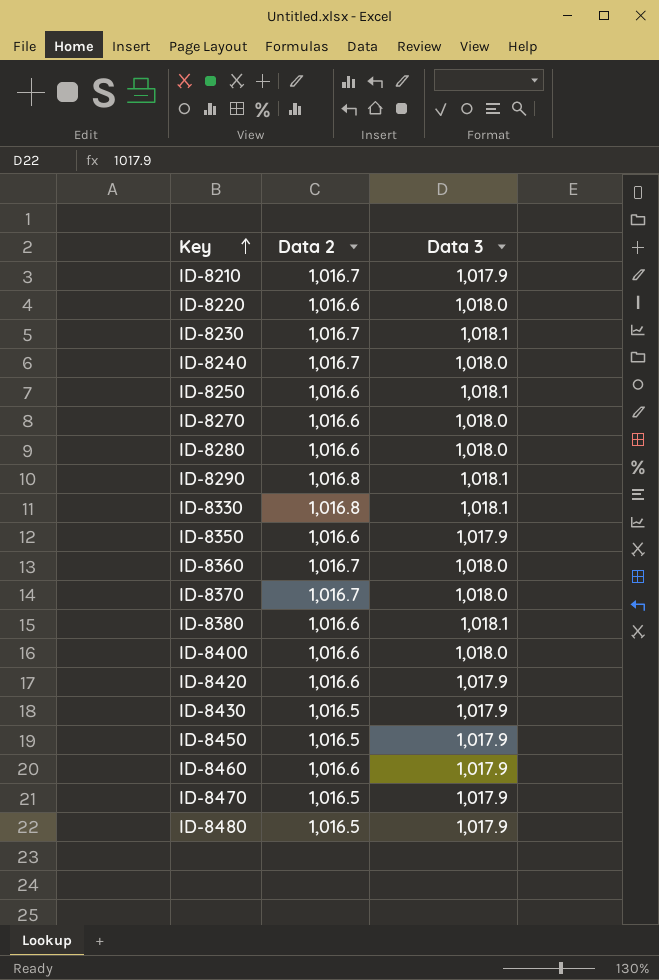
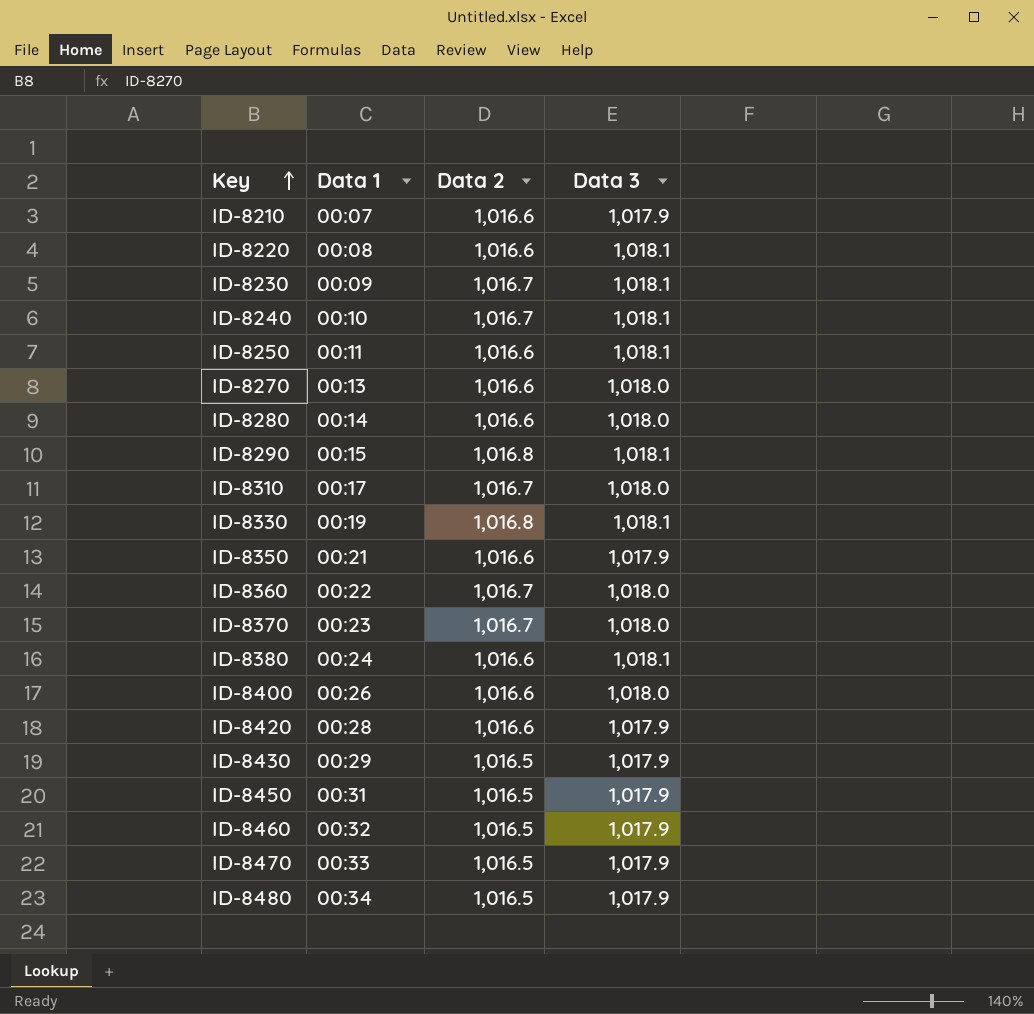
column Data 1 | position: none -> 2
ID-8210 | Data 2: 1,016.7 -> 1,016.6
ID-8220 | Data 3: 1,018.0 -> 1,018.1
ID-8240 | Data 3: 1,018.0 -> 1,018.1
row ID-8310: none -> 00:17 | 1,016.7 | 1,018.0
ID-8460 | Data 2: 1,016.6 -> 1,016.5

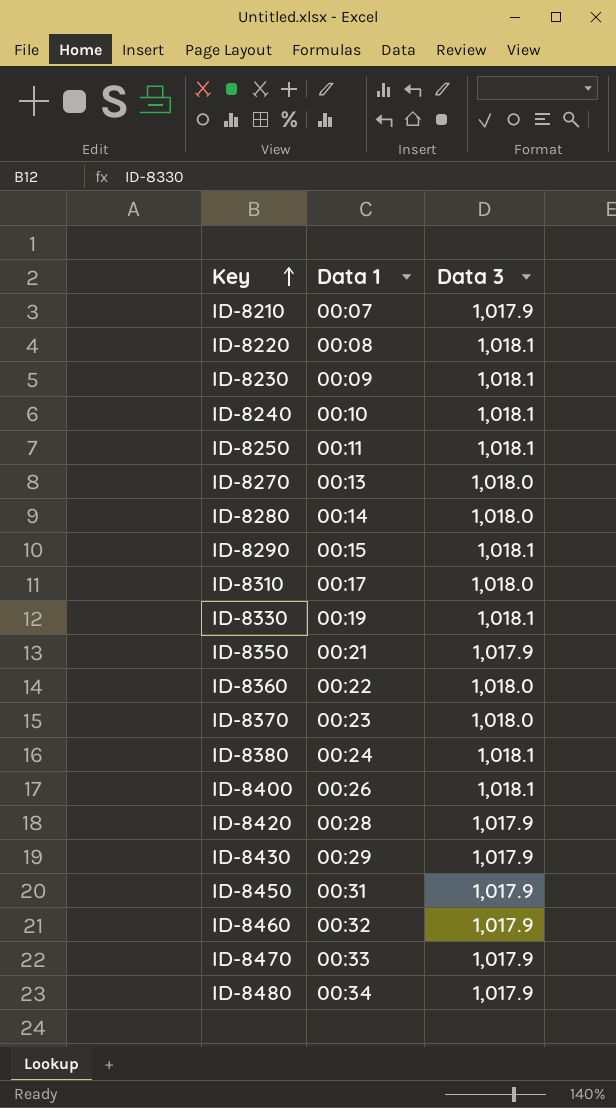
column Data 2 | position: 3 -> none
ID-8400 | Data 3: 1,018.0 -> 1,018.1

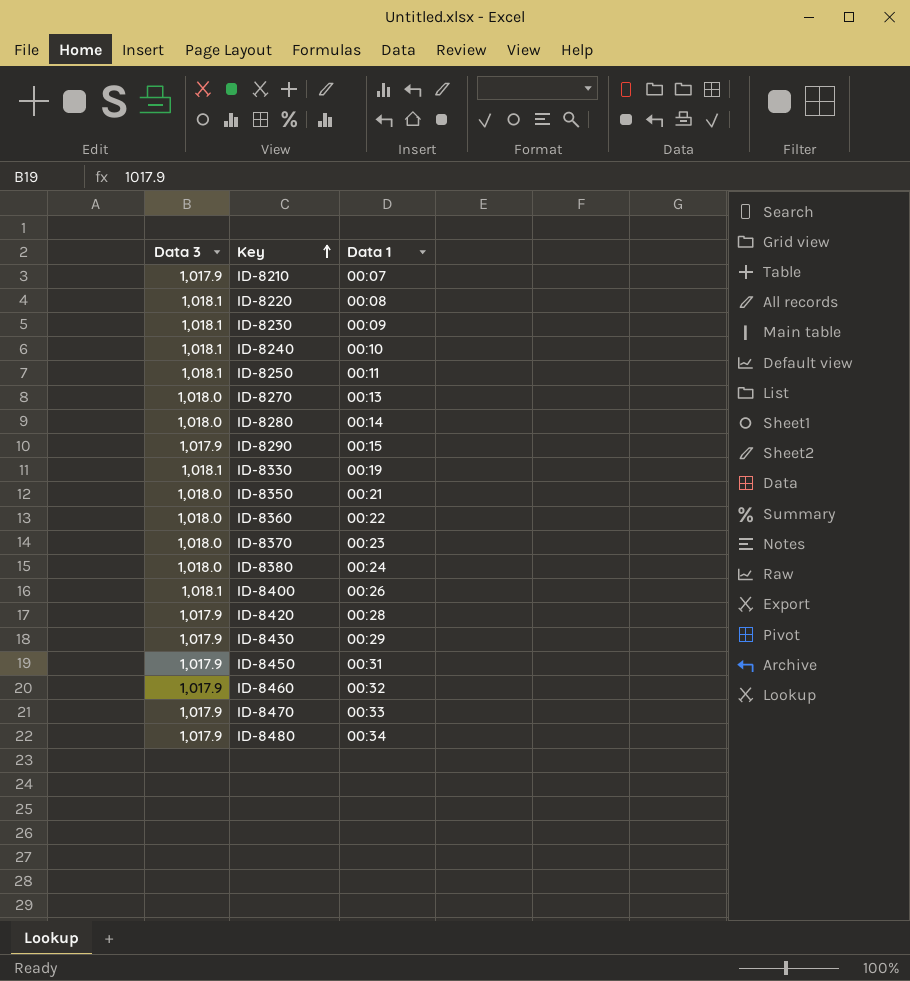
column Data 3 | position: 3 -> 1
row ID-8310: 00:17 | 1,018.0 -> none
ID-8290 | Data 3: 1,018.1 -> 1,017.9
ID-8350 | Data 3: 1,017.9 -> 1,018.0
ID-8380 | Data 3: 1,018.1 -> 1,018.0

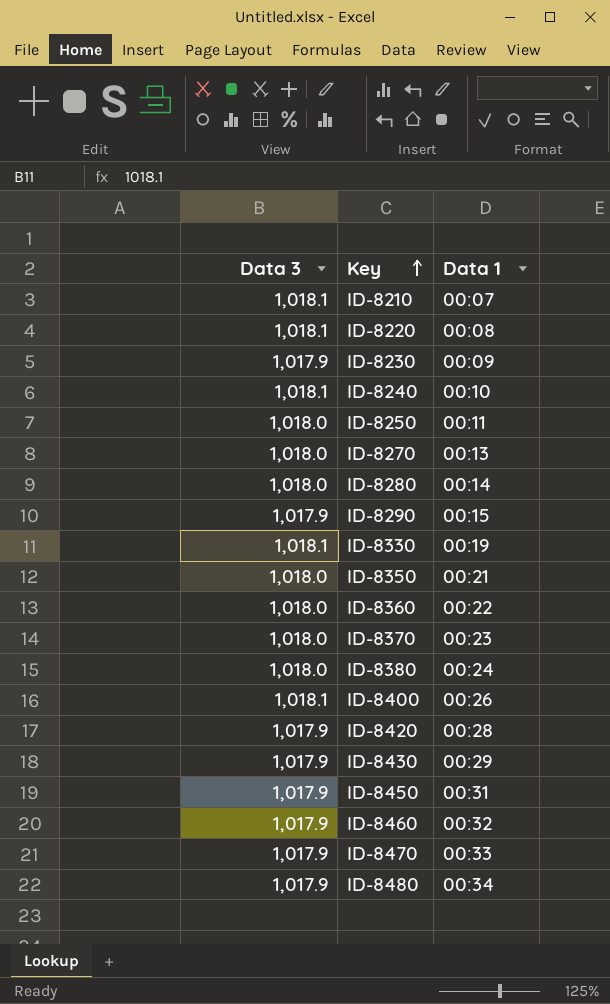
ID-8210 | Data 3: 1,017.9 -> 1,018.1
ID-8230 | Data 3: 1,018.1 -> 1,017.9
ID-8250 | Data 3: 1,018.1 -> 1,018.0

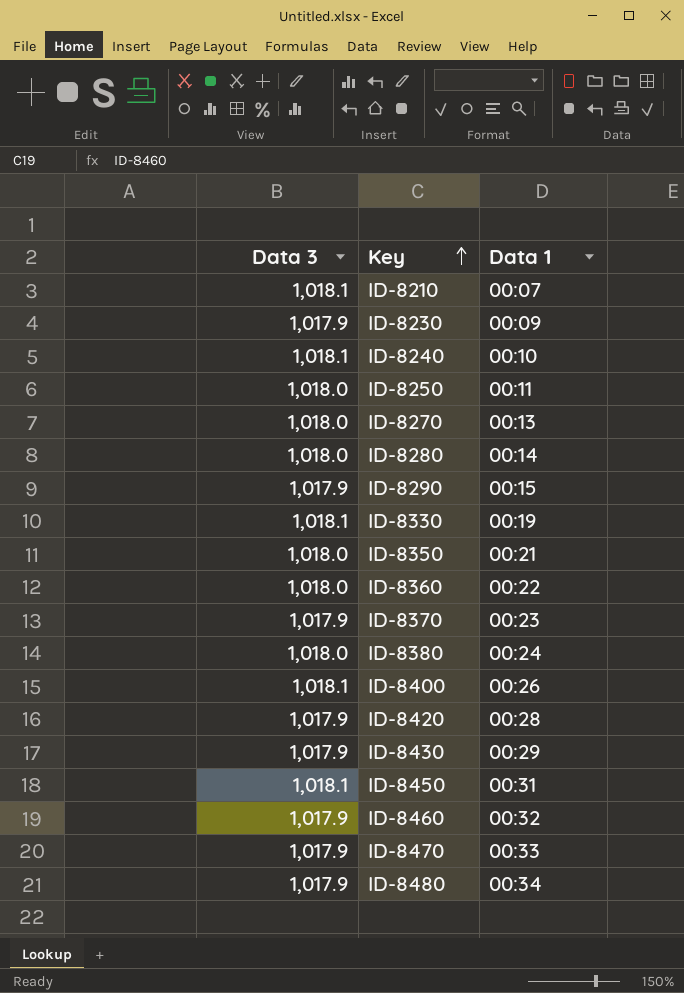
row ID-8220: 1,018.1 | 00:08 -> none
ID-8370 | Data 3: 1,018.0 -> 1,017.9
ID-8450 | Data 3: 1,017.9 -> 1,018.1

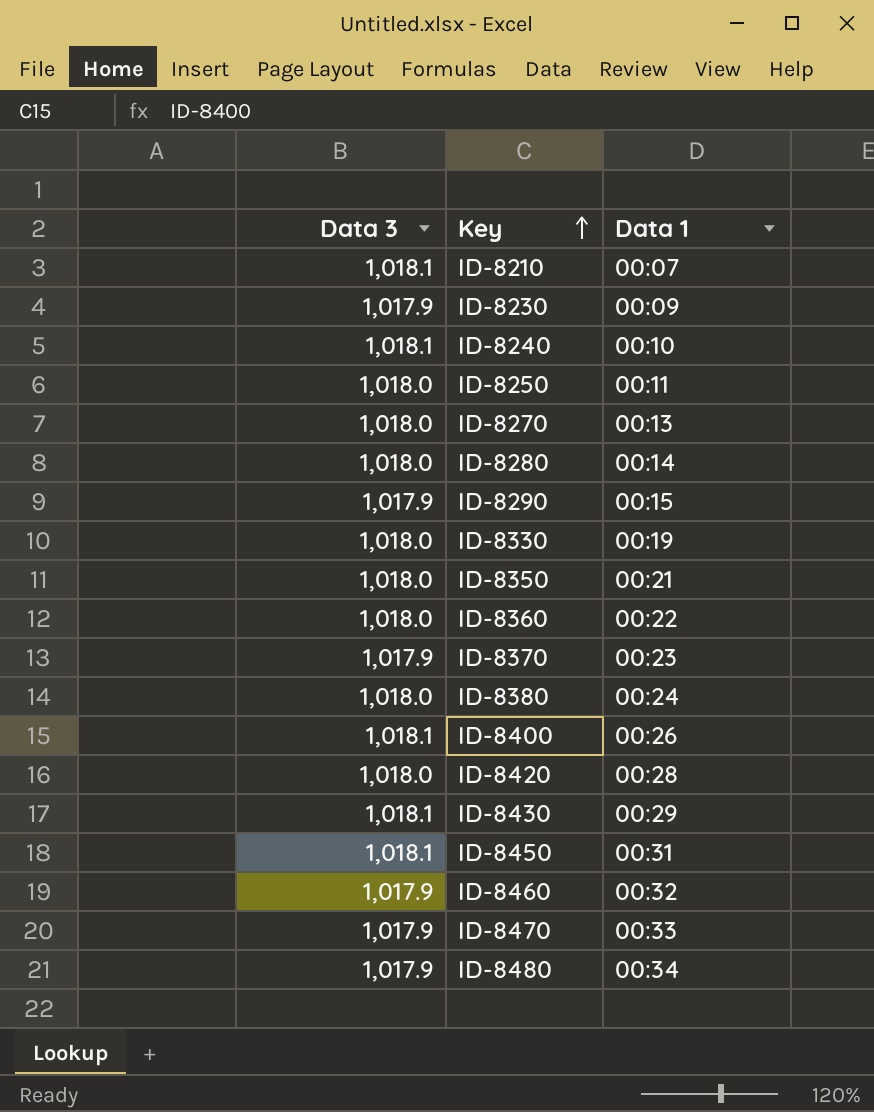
ID-8330 | Data 3: 1,018.1 -> 1,018.0
ID-8420 | Data 3: 1,017.9 -> 1,018.0
ID-8430 | Data 3: 1,017.9 -> 1,018.1

